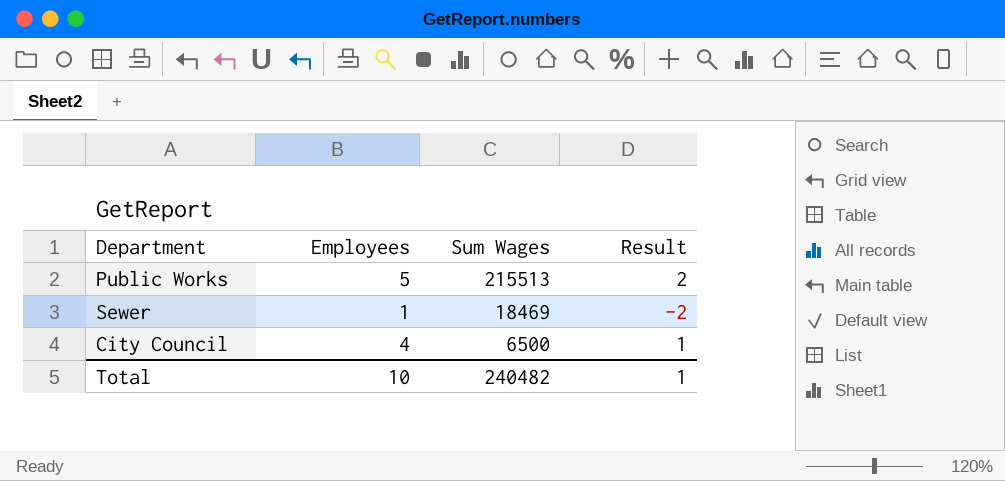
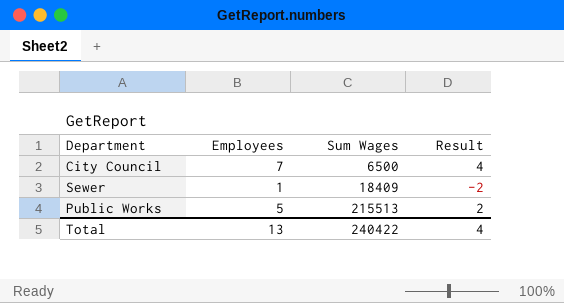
row order: Sum Wages descending -> Sum Wages ascending
City Council | Employees: 4 -> 7
City Council | Result: 1 -> 4
Sewer | Sum Wages: 18469 -> 18409
Total | Employees: 10 -> 13
Total | Sum Wages: 240482 -> 240422
Total | Result: 1 -> 4

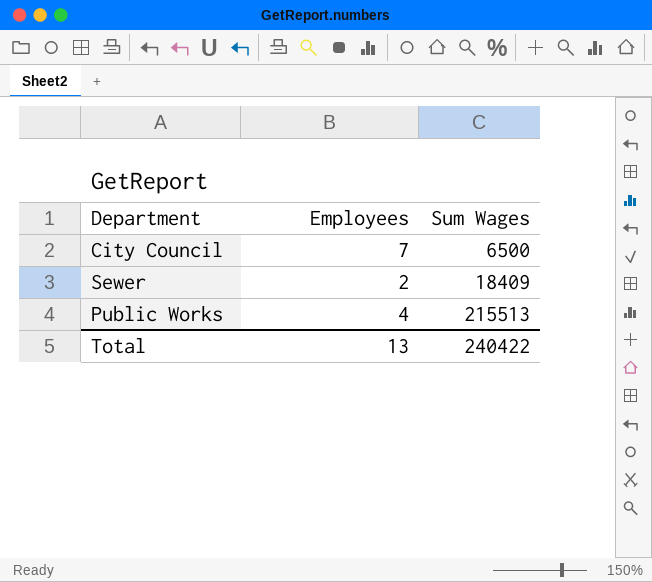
column Result | formula: [Employees] - 3 -> none
Sewer | Employees: 1 -> 2
Public Works | Employees: 5 -> 4

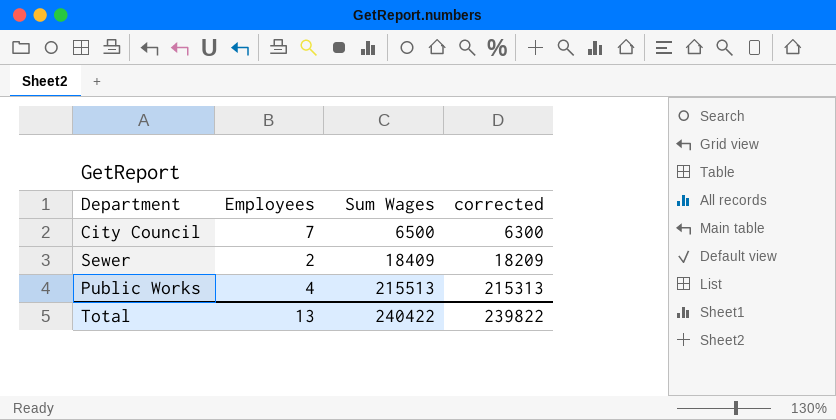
column corrected | formula: none -> [Sum Wages] - 200

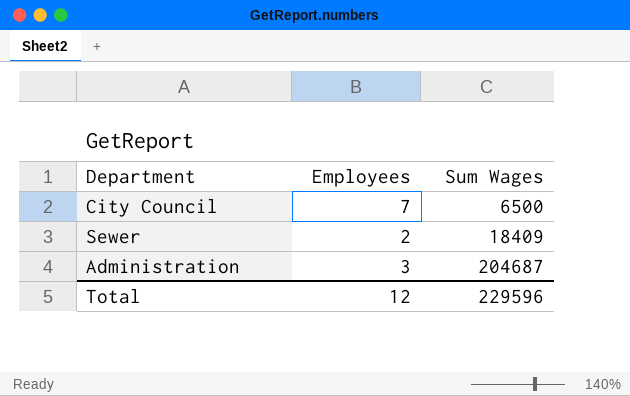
column corrected | formula: [Sum Wages] - 200 -> none
row Public Works: 4 | 215513 | 215313 -> none
row Administration: none -> 3 | 204687
Total | Employees: 13 -> 12
Total | Sum Wages: 240422 -> 229596

